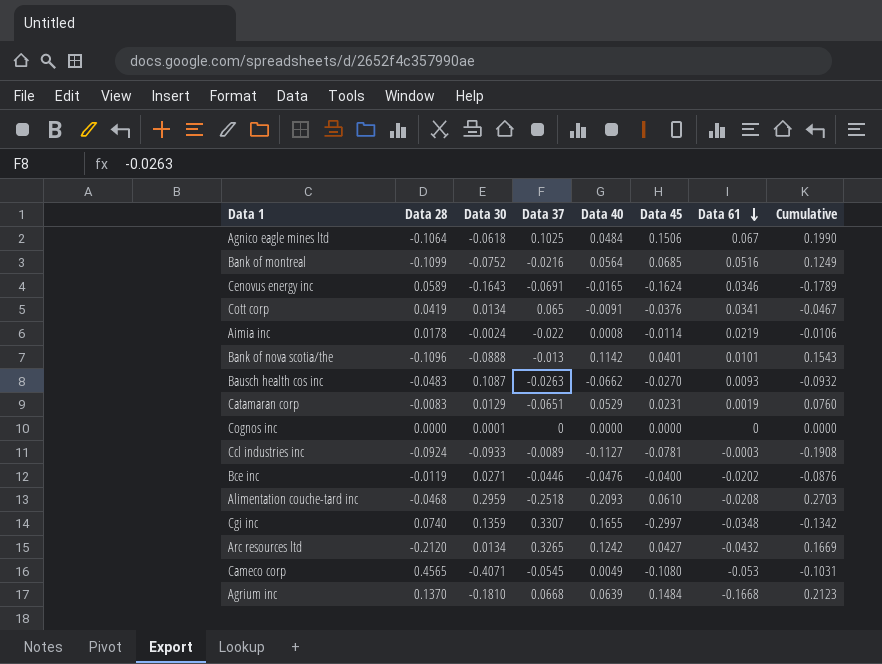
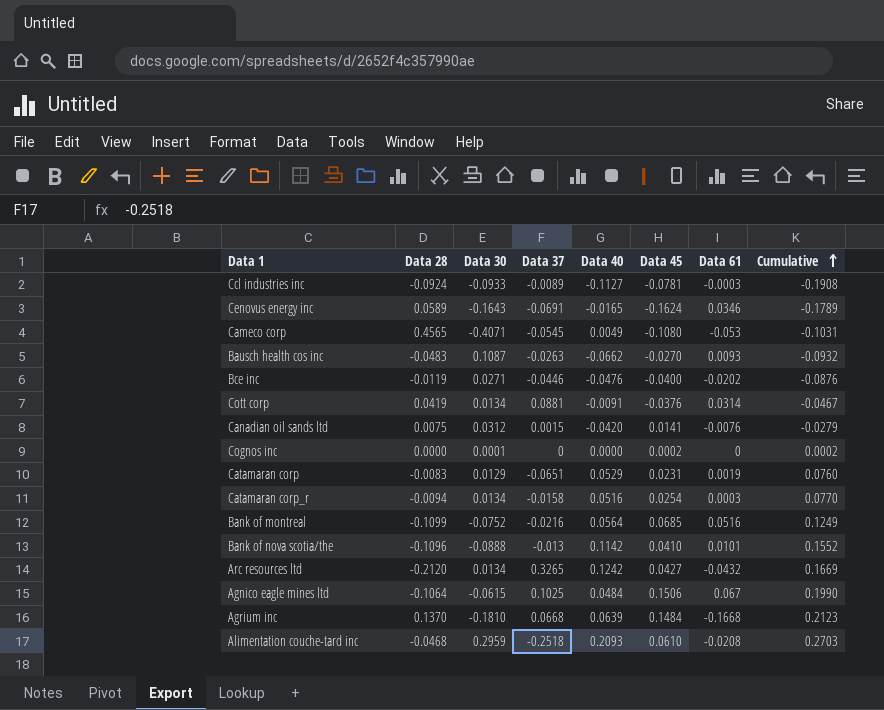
row order: Data 61 descending -> Cumulative ascending
row Aimia inc: 0.0178 | -0.0024 | -0.022 | 0.0008 | -0.0114 | 0.0219 | -0.0106 -> none
row Cgi inc: 0.0740 | 0.1359 | 0.3307 | 0.1655 | -0.2997 | -0.0348 | -0.1342 -> none
Cott corp | Data 37: 0.065 -> 0.0881
Cott corp | Data 61: 0.0341 -> 0.0314
row Canadian oil sands ltd: none -> 0.0075 | 0.0312 | 0.0015 | -0.0420 | 0.0141 | -0.0076 | -0.0279
Cognos inc | Data 45: 0.0000 -> 0.0002
Cognos inc | Cumulative: 0.0000 -> 0.0002
row Catamaran corp_r: none -> -0.0094 | 0.0134 | -0.0158 | 0.0516 | 0.0254 | 0.0003 | 0.0770
Bank of nova scotia/the | Data 45: 0.0401 -> 0.0410
Bank of nova scotia/the | Cumulative: 0.1543 -> 0.1552
Agnico eagle mines ltd | Data 30: -0.0618 -> -0.0615

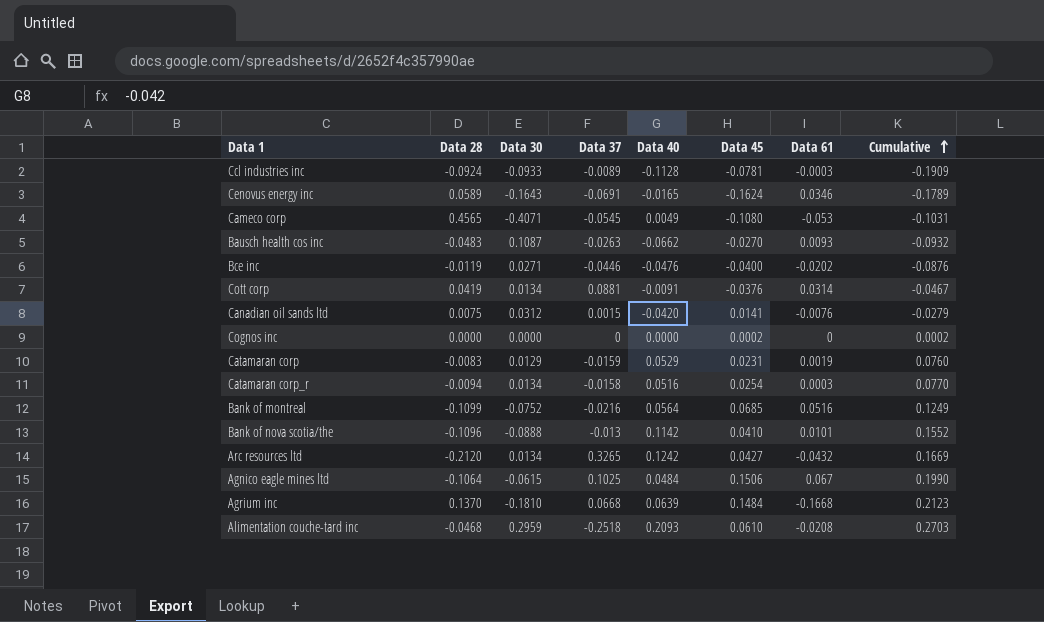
Ccl industries inc | Data 40: -0.1127 -> -0.1128
Ccl industries inc | Cumulative: -0.1908 -> -0.1909
Cognos inc | Data 30: 0.0001 -> 0.0000
Catamaran corp | Data 37: -0.0651 -> -0.0159

